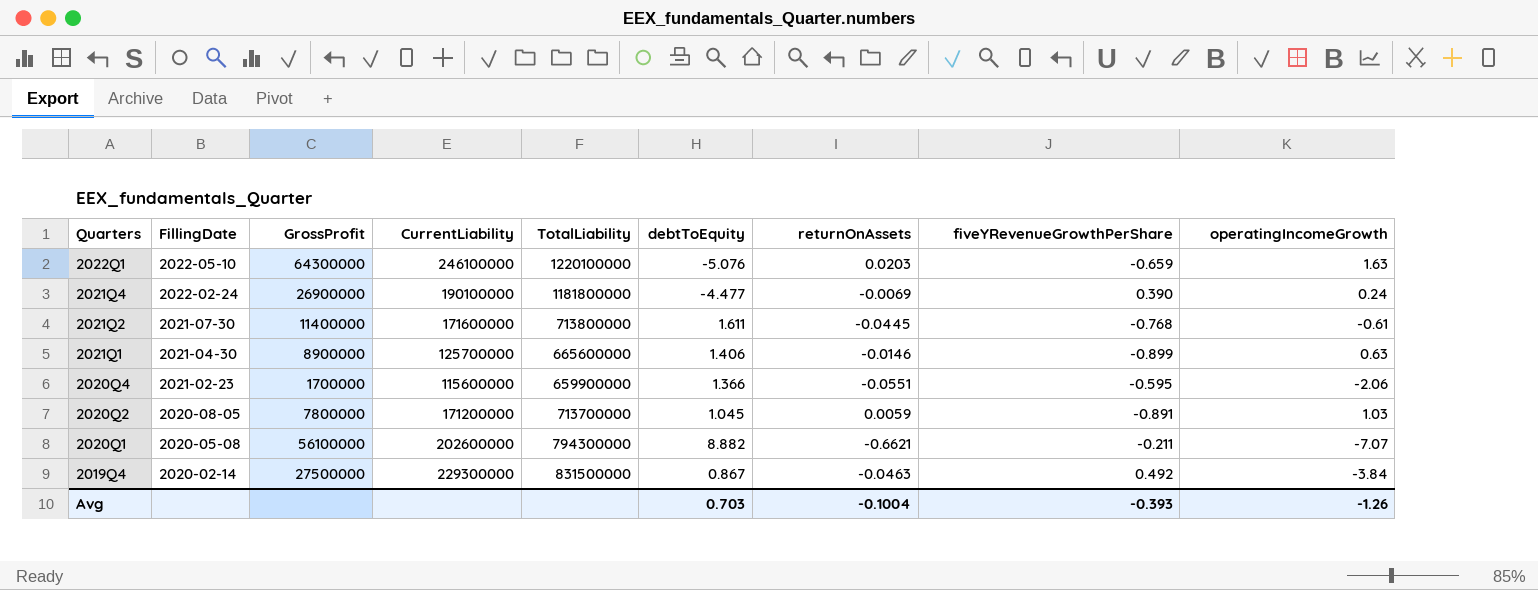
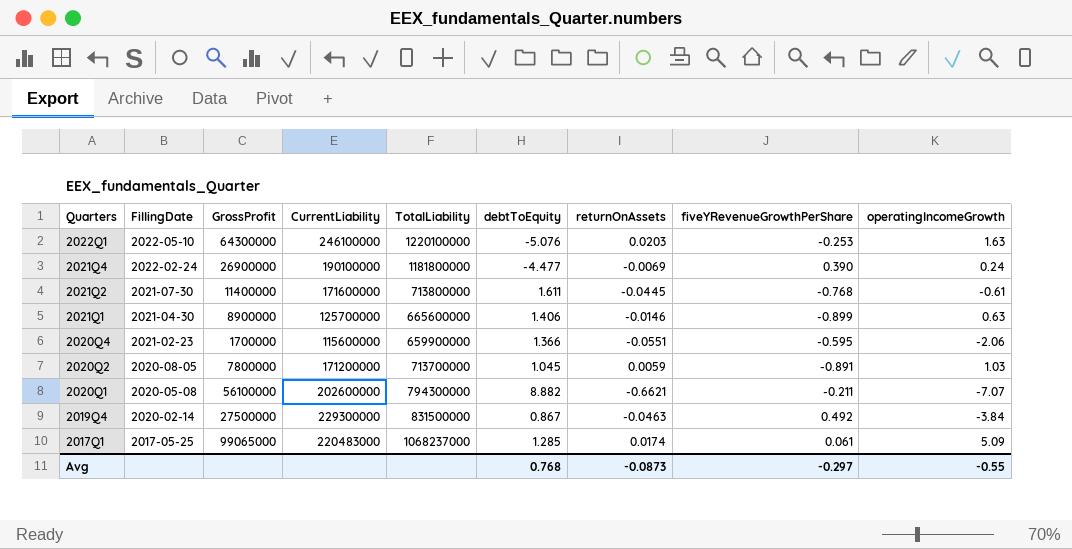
2022Q1 | fiveYRevenueGrowthPerShare: -0.659 -> -0.253
row 2017Q1: none -> 2017-05-25 | 99065000 | 220483000 | 1068237000 | 1.285 | 0.0174 | 0.061 | 5.09
Avg | debtToEquity: 0.703 -> 0.768
Avg | returnOnAssets: -0.1004 -> -0.0873
Avg | fiveYRevenueGrowthPerShare: -0.393 -> -0.297
Avg | operatingIncomeGrowth: -1.26 -> -0.55

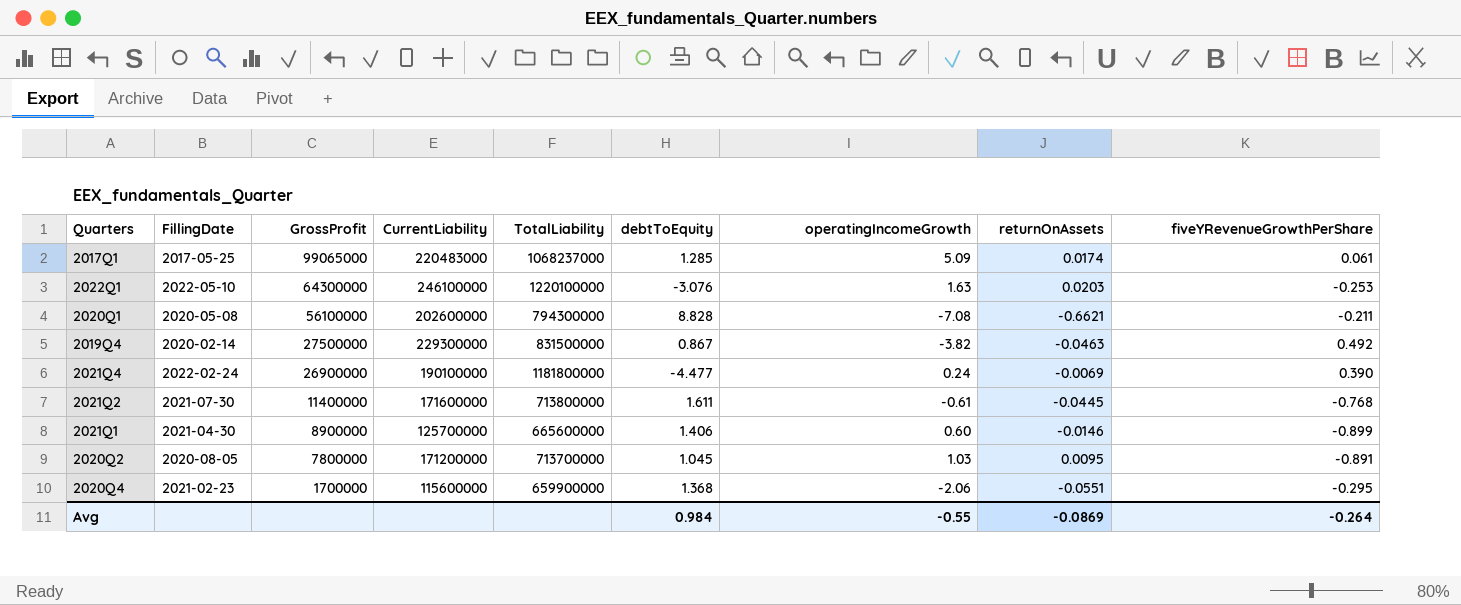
row order: Quarters descending -> GrossProfit descending
column operatingIncomeGrowth | position: 9 -> 7
2022Q1 | debtToEquity: -5.076 -> -3.076
2020Q1 | debtToEquity: 8.882 -> 8.828
2020Q1 | operatingIncomeGrowth: -7.07 -> -7.08
2019Q4 | operatingIncomeGrowth: -3.84 -> -3.82
2021Q1 | operatingIncomeGrowth: 0.63 -> 0.60
2020Q2 | returnOnAssets: 0.0059 -> 0.0095
2020Q4 | debtToEquity: 1.366 -> 1.368
2020Q4 | fiveYRevenueGrowthPerShare: -0.595 -> -0.295
Avg | debtToEquity: 0.768 -> 0.984
Avg | returnOnAssets: -0.0873 -> -0.0869
Avg | fiveYRevenueGrowthPerShare: -0.297 -> -0.264

